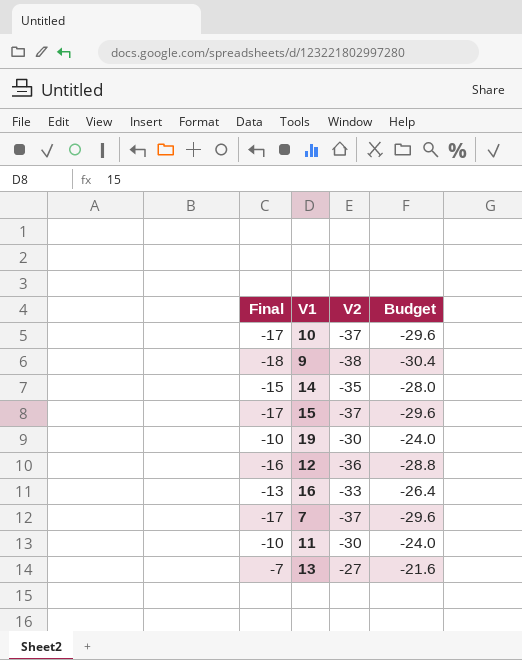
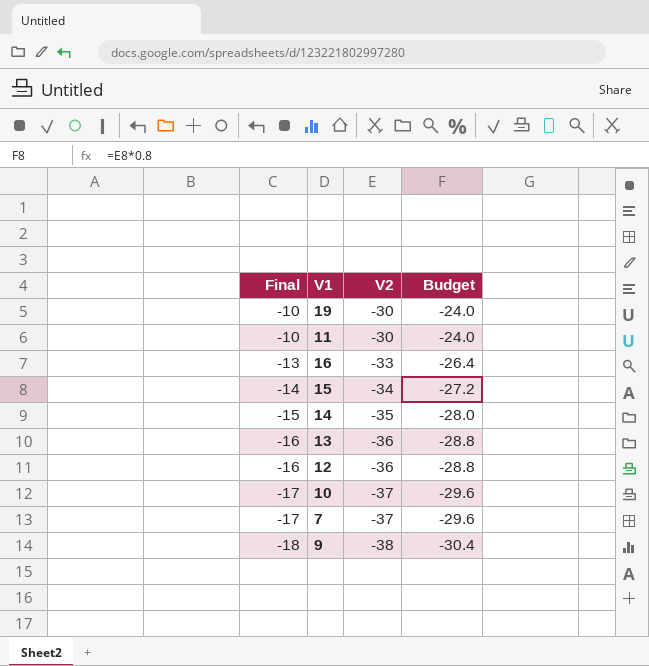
row order: none -> Final descending
15 | Final: -17 -> -14
15 | V2: -37 -> -34
15 | Budget: -29.6 -> -27.2
13 | Final: -7 -> -16
13 | V2: -27 -> -36
13 | Budget: -21.6 -> -28.8

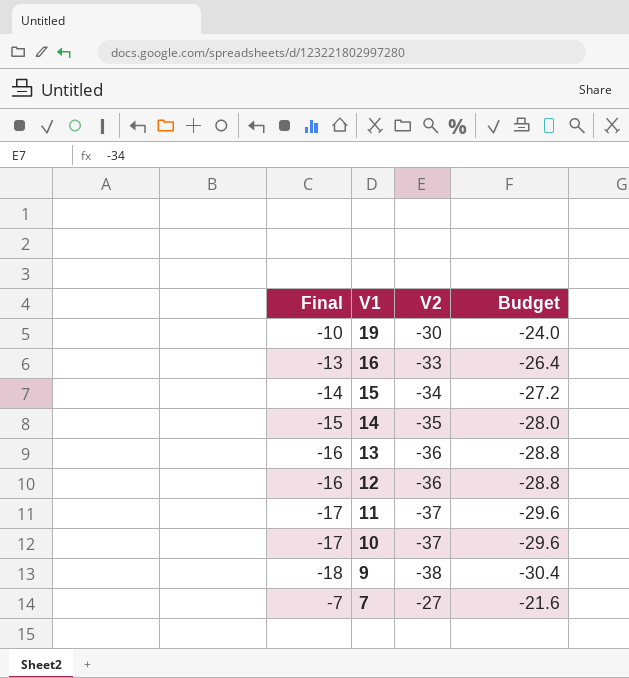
row order: Final descending -> V1 descending
11 | Final: -10 -> -17
11 | V2: -30 -> -37
11 | Budget: -24.0 -> -29.6
7 | Final: -17 -> -7
7 | V2: -37 -> -27
7 | Budget: -29.6 -> -21.6

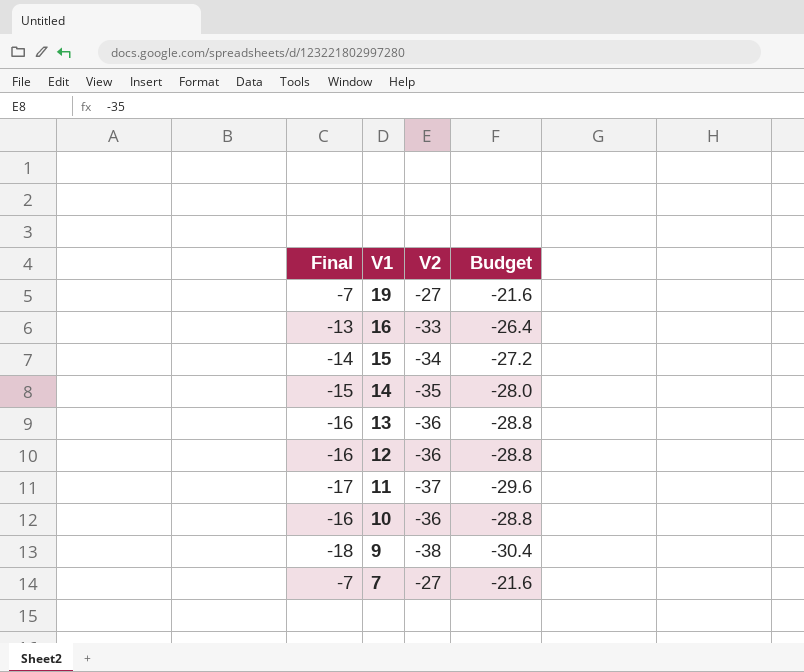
19 | Final: -10 -> -7
19 | V2: -30 -> -27
19 | Budget: -24.0 -> -21.6
10 | Final: -17 -> -16
10 | V2: -37 -> -36
10 | Budget: -29.6 -> -28.8

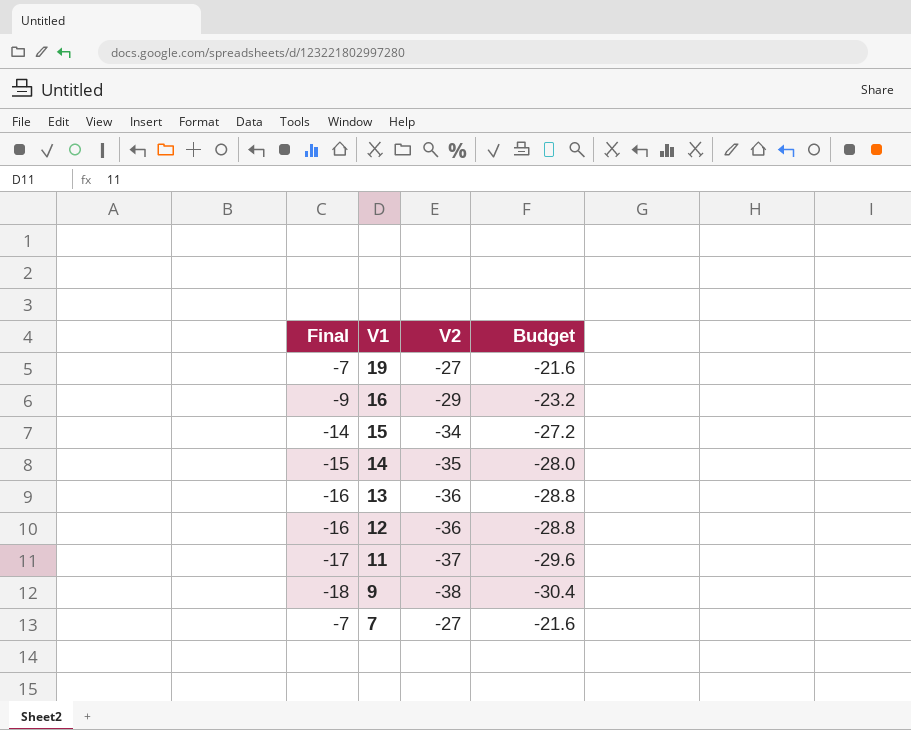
row 10: -16 | -36 | -28.8 -> none
16 | Final: -13 -> -9
16 | V2: -33 -> -29
16 | Budget: -26.4 -> -23.2

